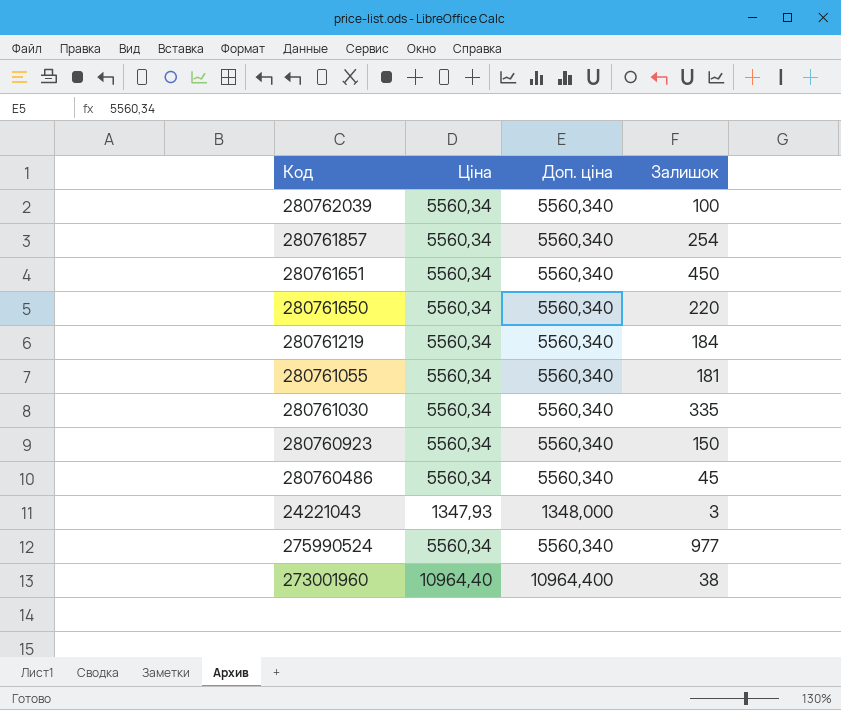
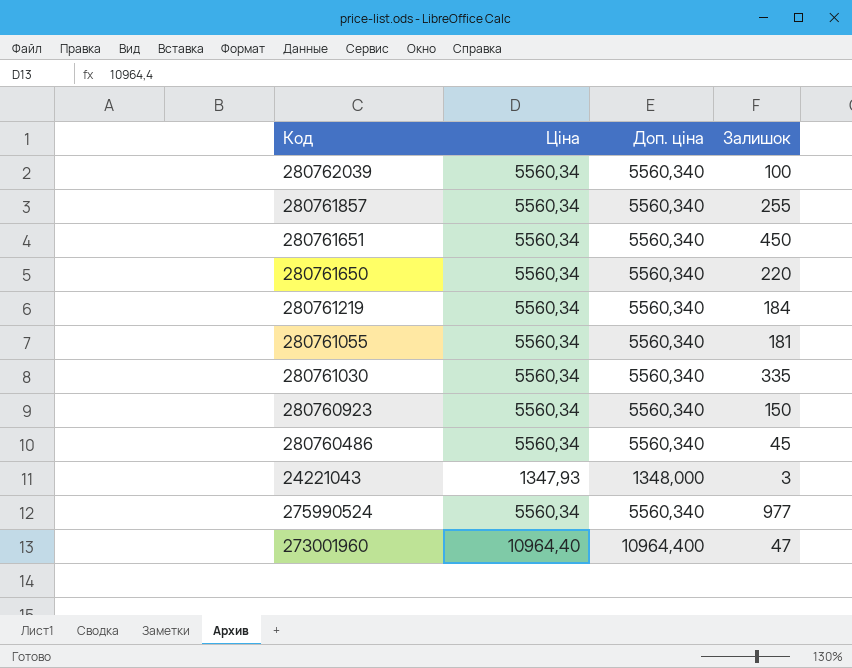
280761857 | Залишок: 254 -> 255
273001960 | Залишок: 38 -> 47

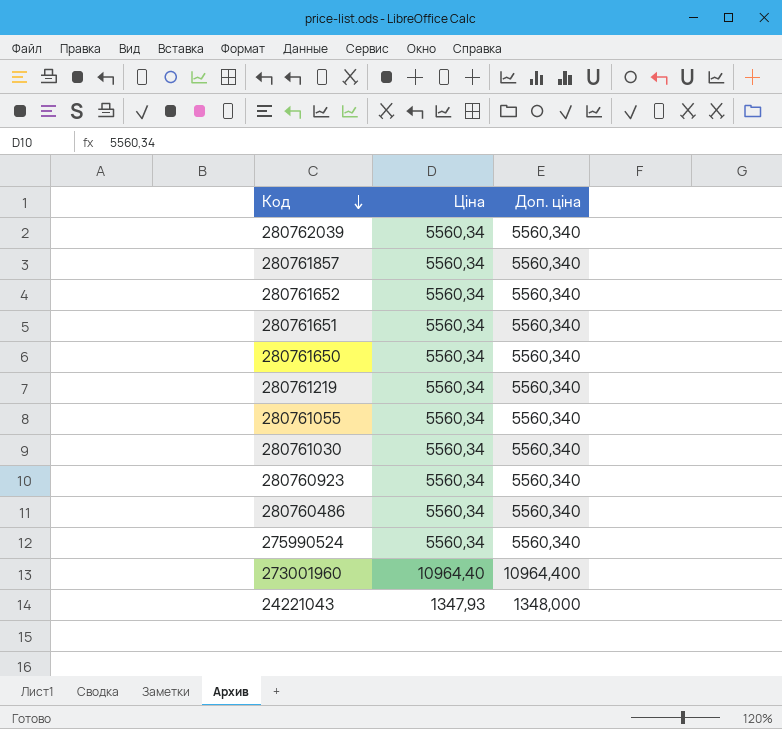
row order: none -> Код descending
column Залишок | position: 4 -> none
row 280761652: none -> 5560,34 | 5560,340

